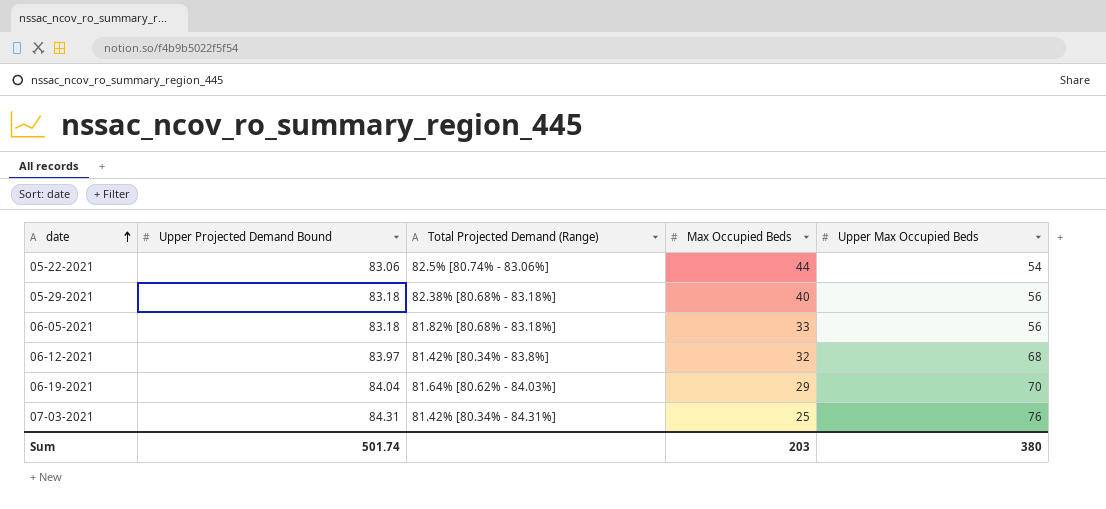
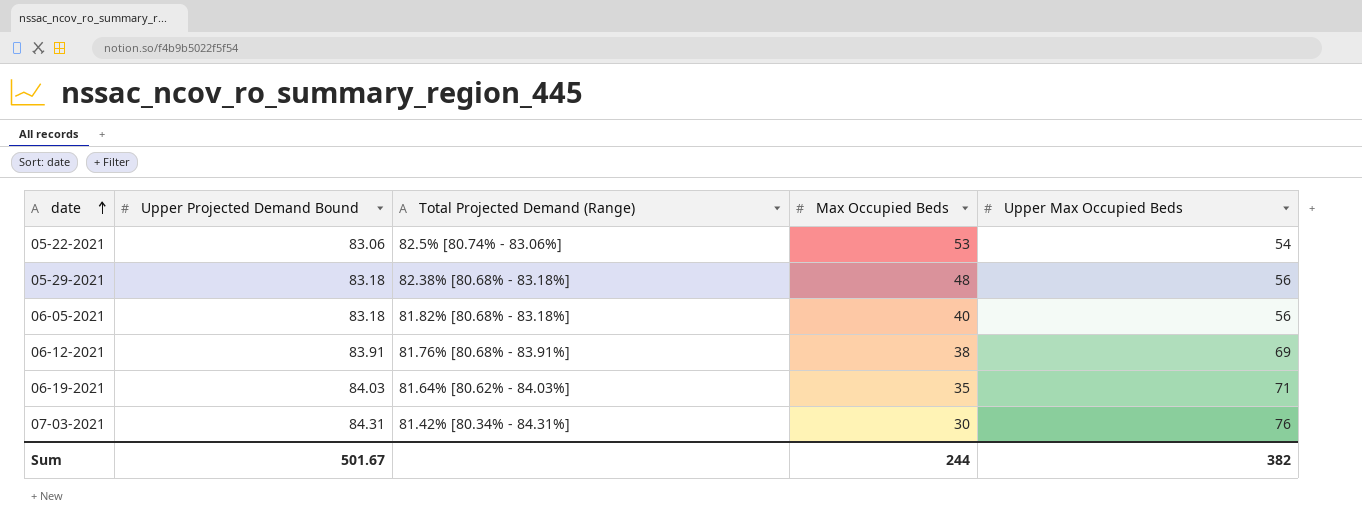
05-22-2021 | Max Occupied Beds: 44 -> 53
05-29-2021 | Max Occupied Beds: 40 -> 48
06-05-2021 | Max Occupied Beds: 33 -> 40
06-12-2021 | Upper Projected Demand Bound: 83.97 -> 83.91
06-12-2021 | Total Projected Demand (Range): 81.42% [80.34% - 83.8%] -> 81.76% [80.68% - 83.91%]
06-12-2021 | Max Occupied Beds: 32 -> 38
06-12-2021 | Upper Max Occupied Beds: 68 -> 69
06-19-2021 | Upper Projected Demand Bound: 84.04 -> 84.03
06-19-2021 | Max Occupied Beds: 29 -> 35
06-19-2021 | Upper Max Occupied Beds: 70 -> 71
07-03-2021 | Max Occupied Beds: 25 -> 30
Sum | Upper Projected Demand Bound: 501.74 -> 501.67
Sum | Max Occupied Beds: 203 -> 244
Sum | Upper Max Occupied Beds: 380 -> 382

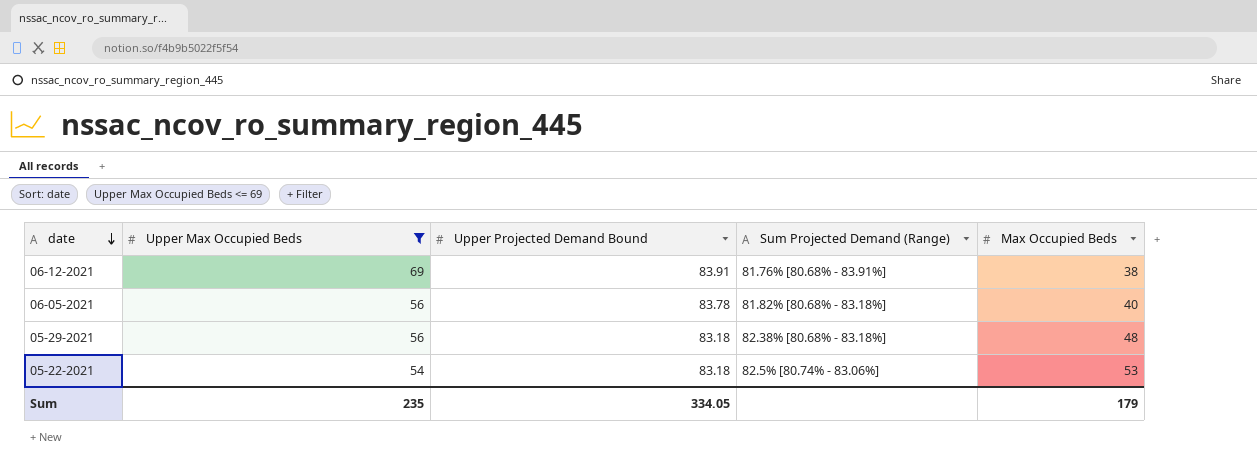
filter: none -> Upper Max Occupied Beds <= 69
row order: date ascending -> date descending
column Upper Max Occupied Beds | position: 5 -> 2
column name: Total Projected Demand (Range) -> Sum Projected Demand (Range)
06-05-2021 | Upper Projected Demand Bound: 83.18 -> 83.78
05-22-2021 | Upper Projected Demand Bound: 83.06 -> 83.18
Sum | Upper Max Occupied Beds: 382 -> 235
Sum | Upper Projected Demand Bound: 501.67 -> 334.05
Sum | Max Occupied Beds: 244 -> 179

